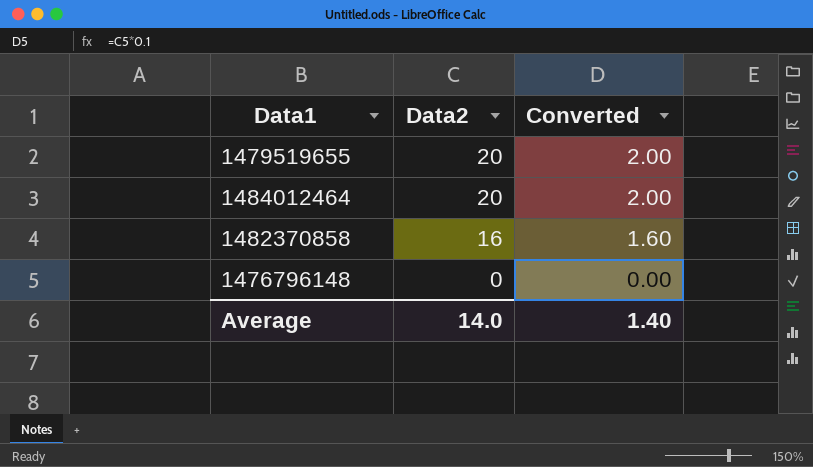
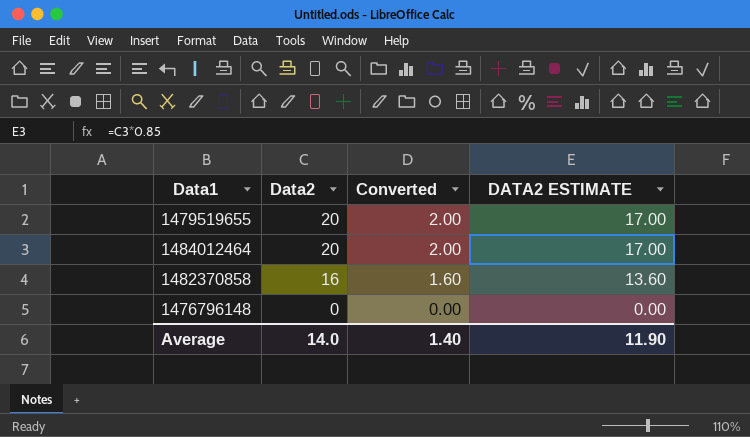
column DATA2 ESTIMATE | formula: none -> [Data2] * 0.85

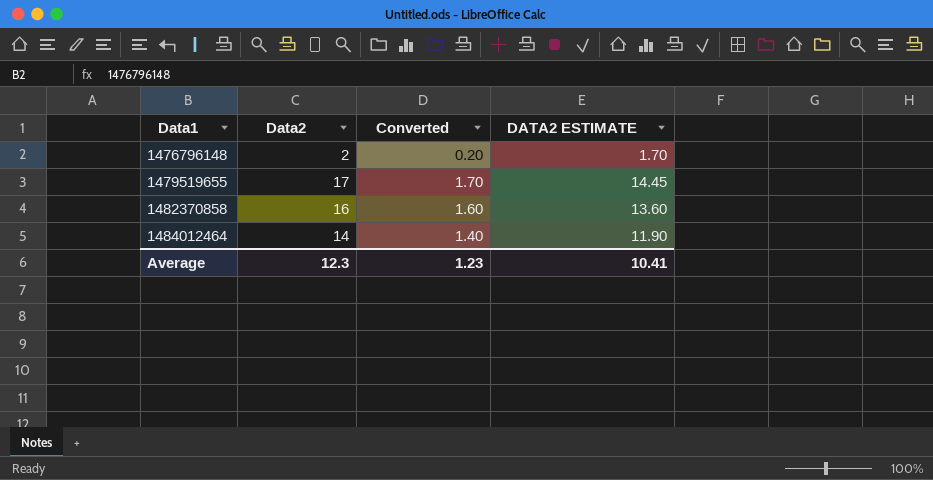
row order: Data2 descending -> Data1 ascending
1476796148 | Data2: 0 -> 2
1476796148 | Converted: 0.00 -> 0.20
1476796148 | DATA2 ESTIMATE: 0.00 -> 1.70
1479519655 | Data2: 20 -> 17
1479519655 | Converted: 2.00 -> 1.70
1479519655 | DATA2 ESTIMATE: 17.00 -> 14.45
1484012464 | Data2: 20 -> 14
1484012464 | Converted: 2.00 -> 1.40
1484012464 | DATA2 ESTIMATE: 17.00 -> 11.90
Average | Data2: 14.0 -> 12.3
Average | Converted: 1.40 -> 1.23
Average | DATA2 ESTIMATE: 11.90 -> 10.41

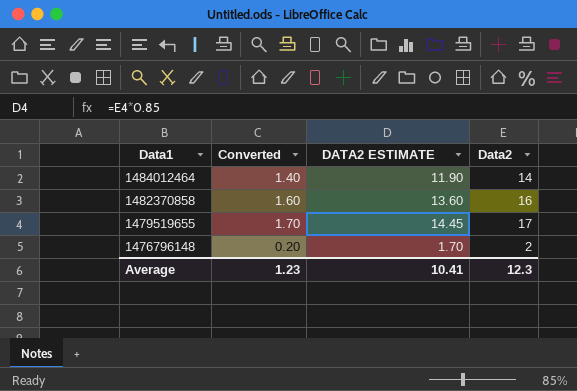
row order: Data1 ascending -> Data1 descending
column Data2 | position: 2 -> 4

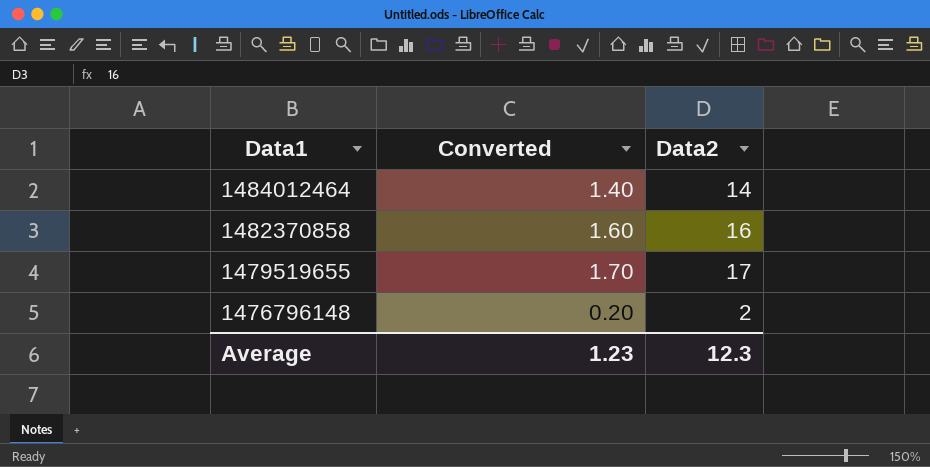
column DATA2 ESTIMATE | formula: [Data2] * 0.85 -> none

